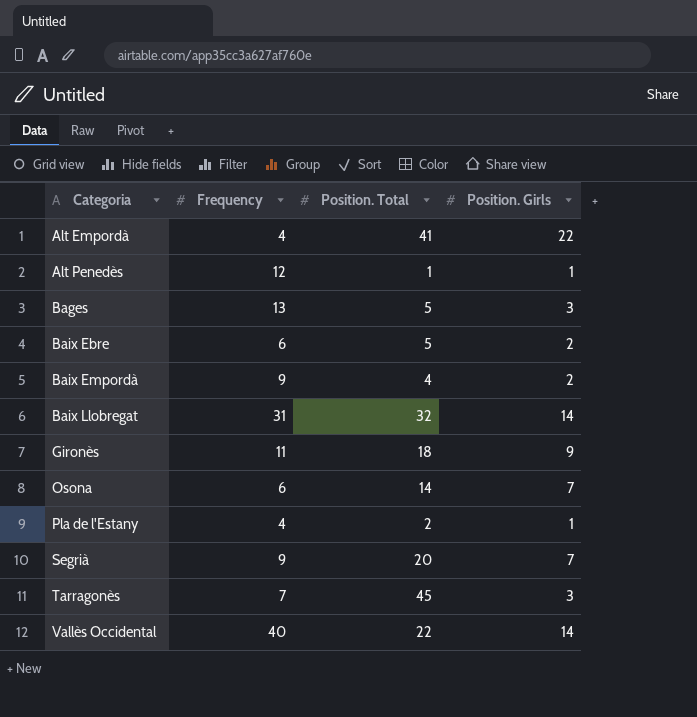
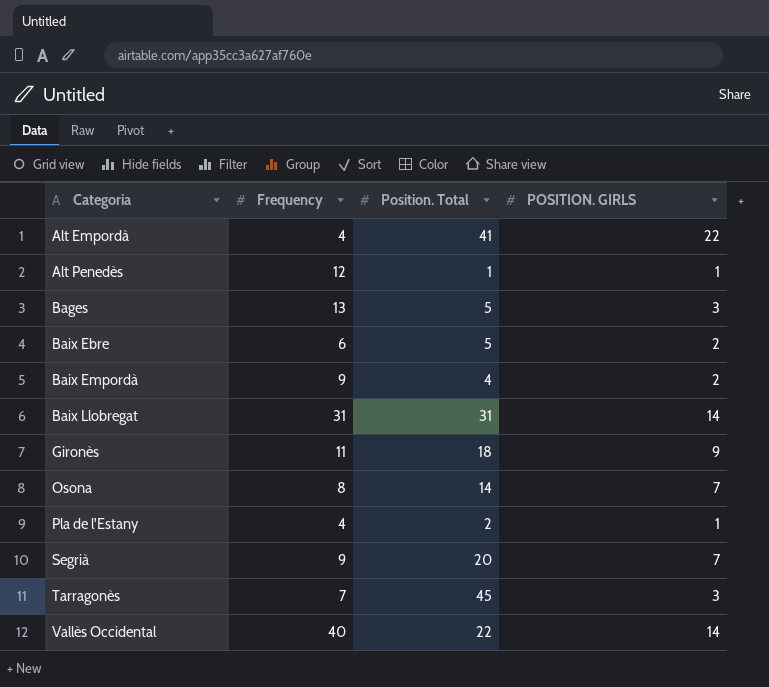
column name: Position. Girls -> POSITION. GIRLS
Baix Llobregat | Position. Total: 32 -> 31
Osona | Frequency: 6 -> 8

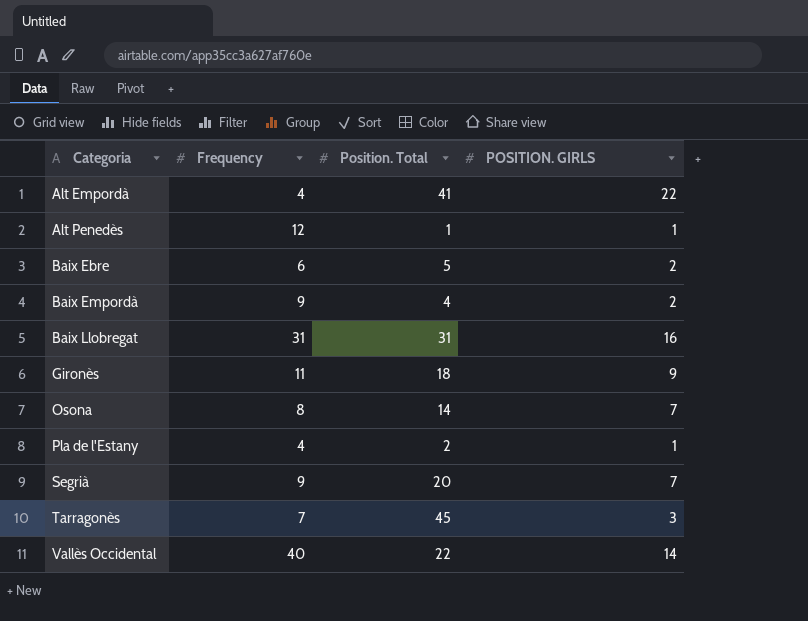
row Bages: 13 | 5 | 3 -> none
Baix Llobregat | POSITION. GIRLS: 14 -> 16

